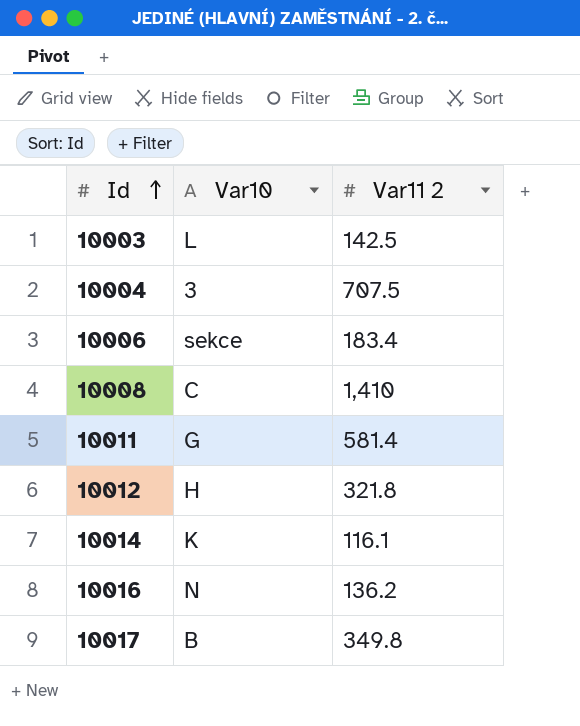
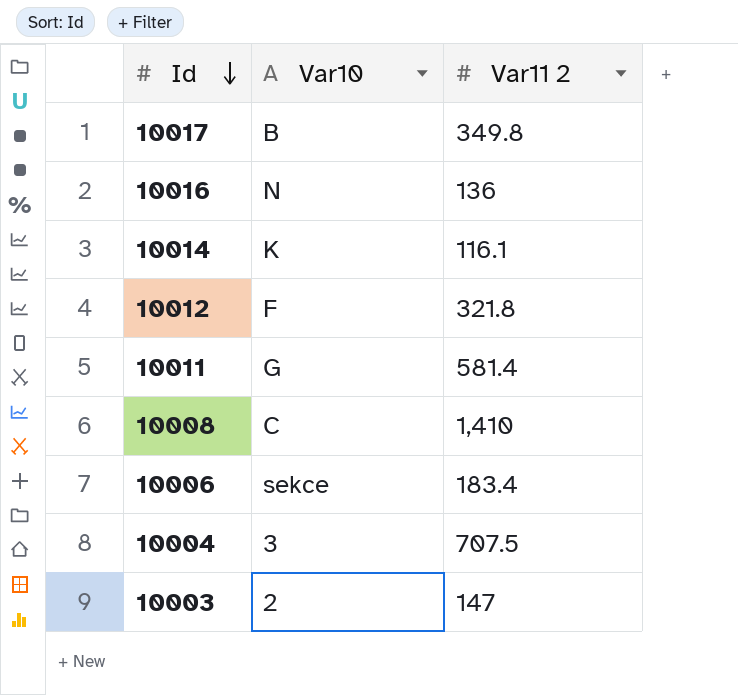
row order: Id ascending -> Id descending
10016 | Var11 2: 136.2 -> 136
10012 | Var10: H -> F
10003 | Var10: L -> 2
10003 | Var11 2: 142.5 -> 147

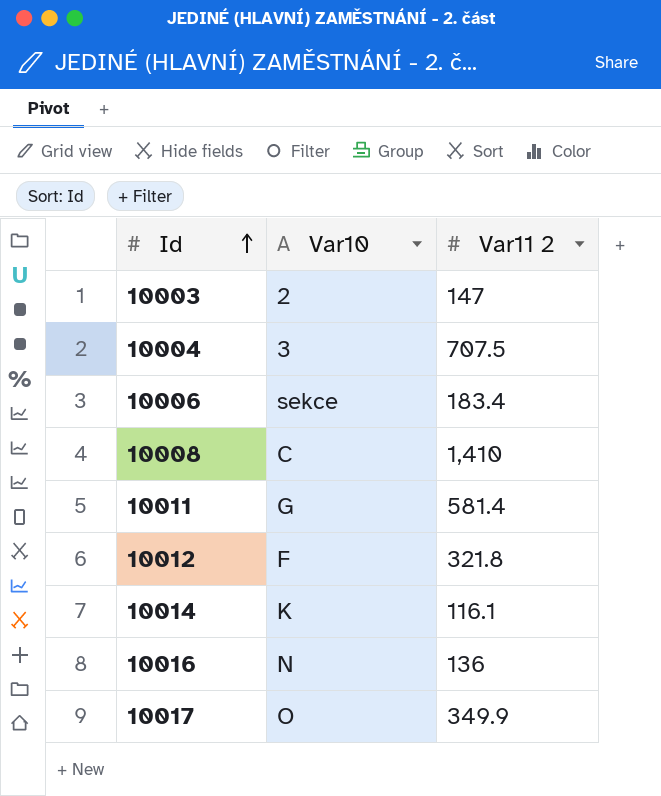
row order: Id descending -> Id ascending
10017 | Var10: B -> O
10017 | Var11 2: 349.8 -> 349.9

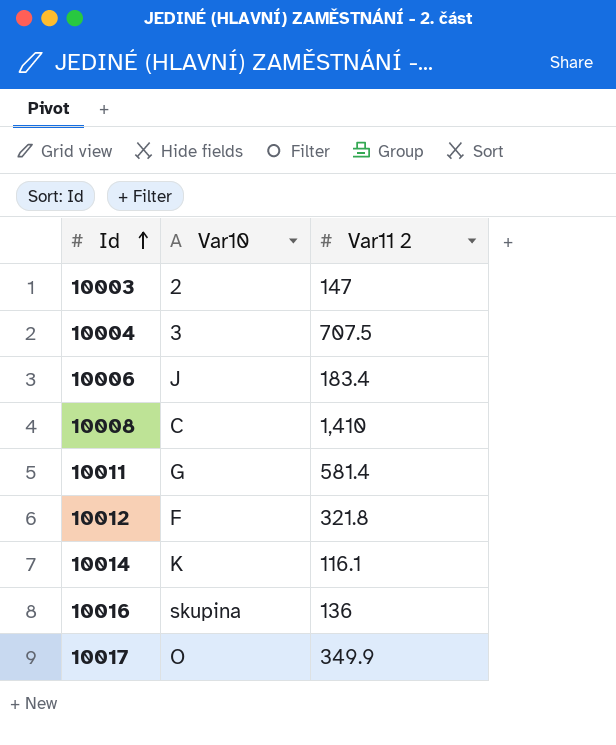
10006 | Var10: sekce -> J
10016 | Var10: N -> skupina

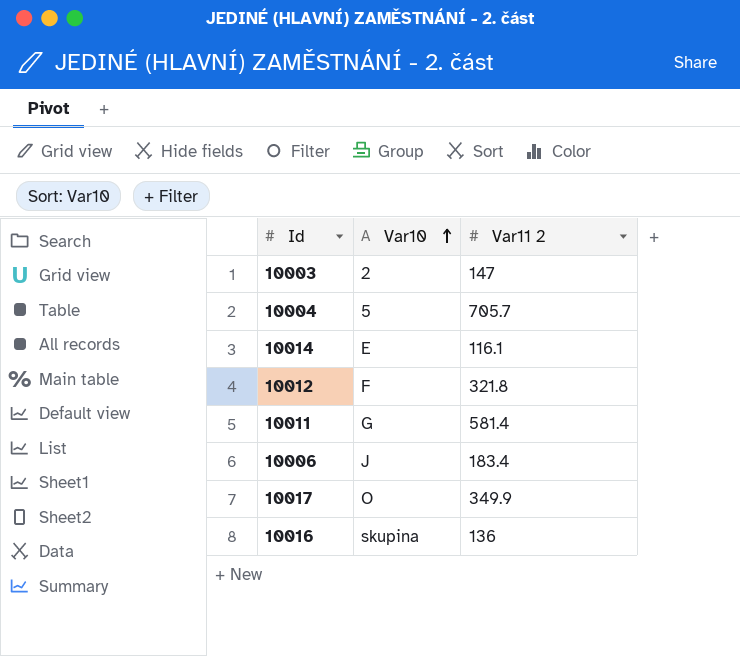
row order: Id ascending -> Var10 ascending
row 10008: C | 1,410 -> none
10004 | Var10: 3 -> 5
10004 | Var11 2: 707.5 -> 705.7
10014 | Var10: K -> E

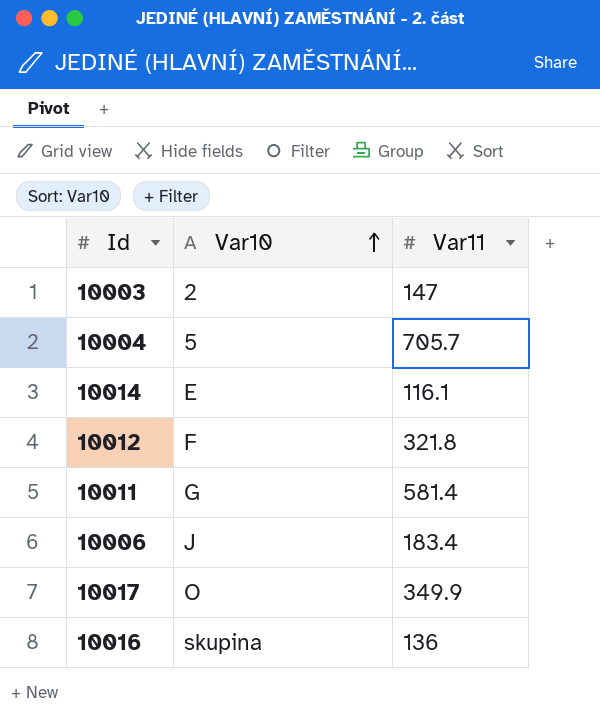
column name: Var11 2 -> Var11

